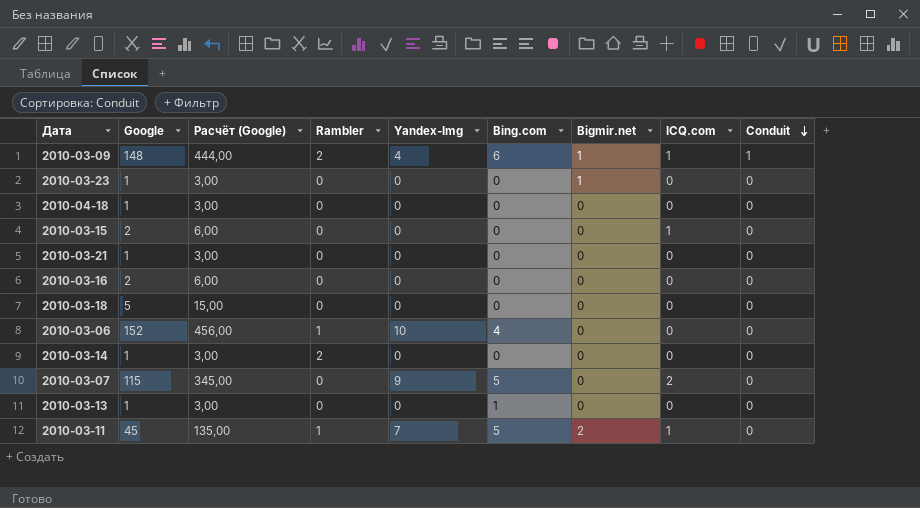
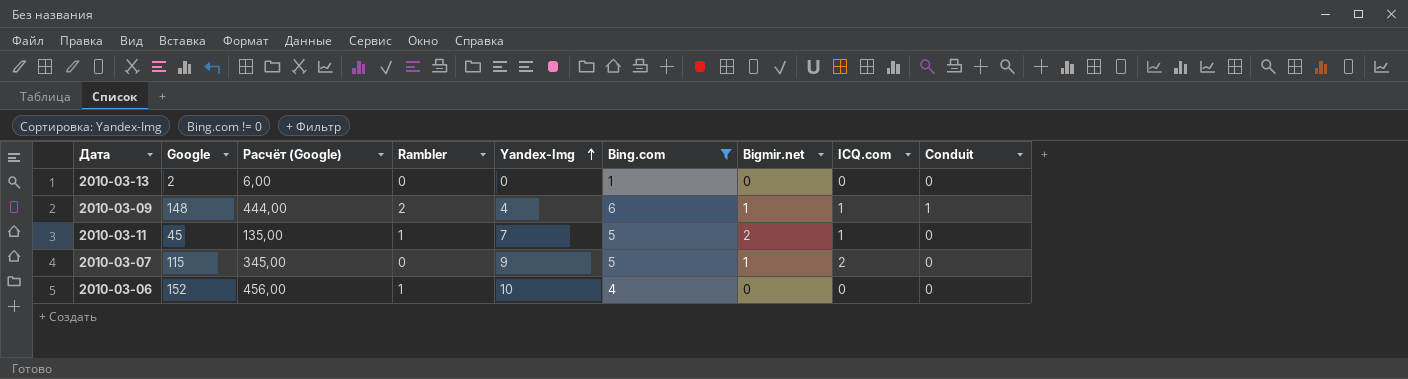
filter: none -> Bing.com != 0
row order: Conduit descending -> Yandex-Img ascending
2010-03-13 | Google: 1 -> 2
2010-03-13 | Расчёт (Google): 3,00 -> 6,00
2010-03-07 | Bigmir.net: 0 -> 1

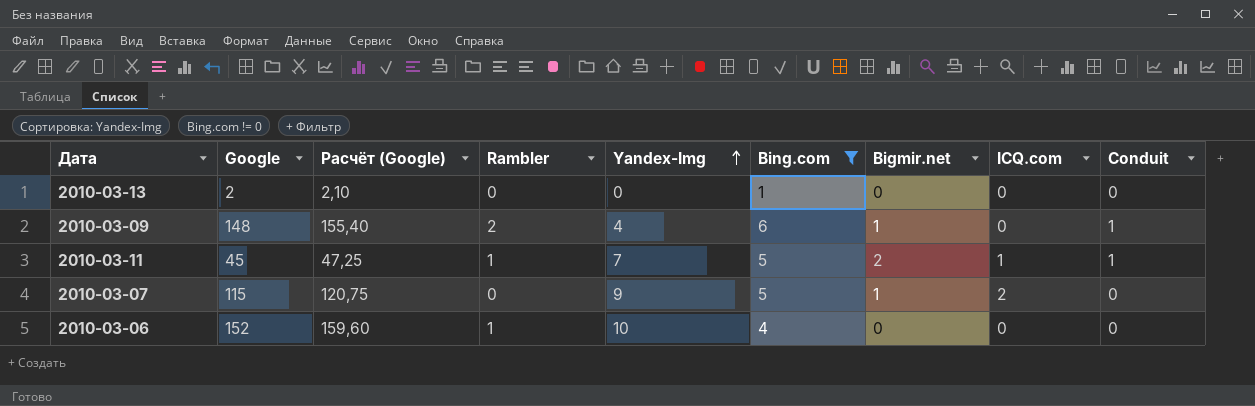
column Расчёт (Google) | formula: [Google] * 3 -> [Google] * 1,05
2010-03-09 | ICQ.com: 1 -> 0
2010-03-11 | Conduit: 0 -> 1

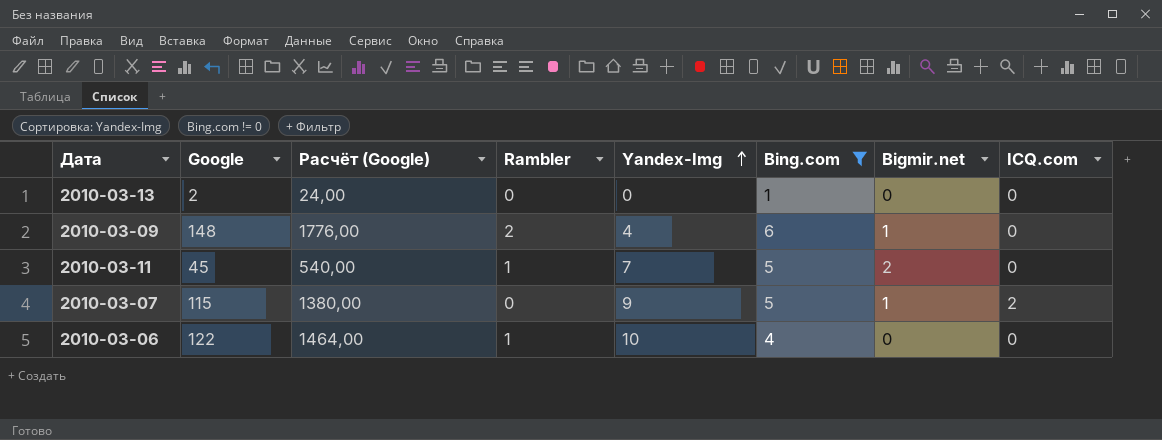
column Conduit | position: 9 -> none
column Расчёт (Google) | formula: [Google] * 1,05 -> [Google] * 12
2010-03-11 | ICQ.com: 1 -> 0
2010-03-06 | Google: 152 -> 122

